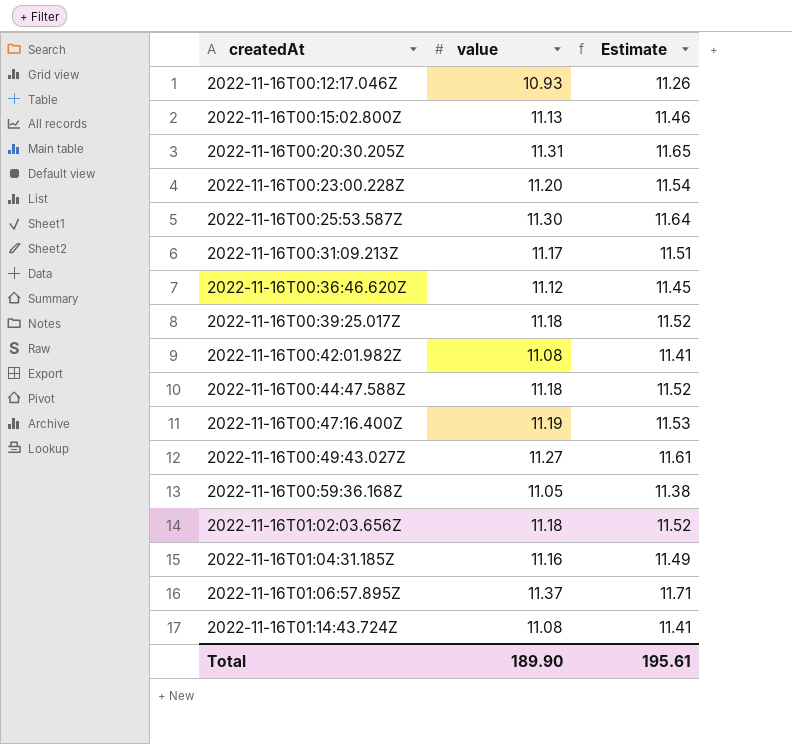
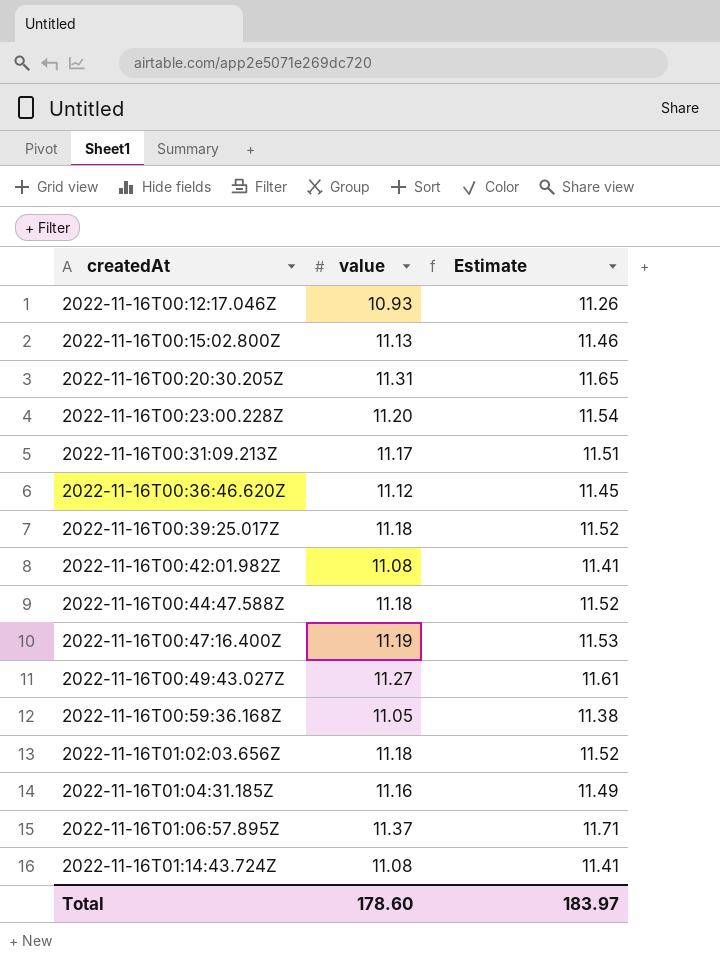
row 2022-11-16T00:25:53.587Z: 11.30 | 11.64 -> none
Total | value: 189.90 -> 178.60
Total | Estimate: 195.61 -> 183.97

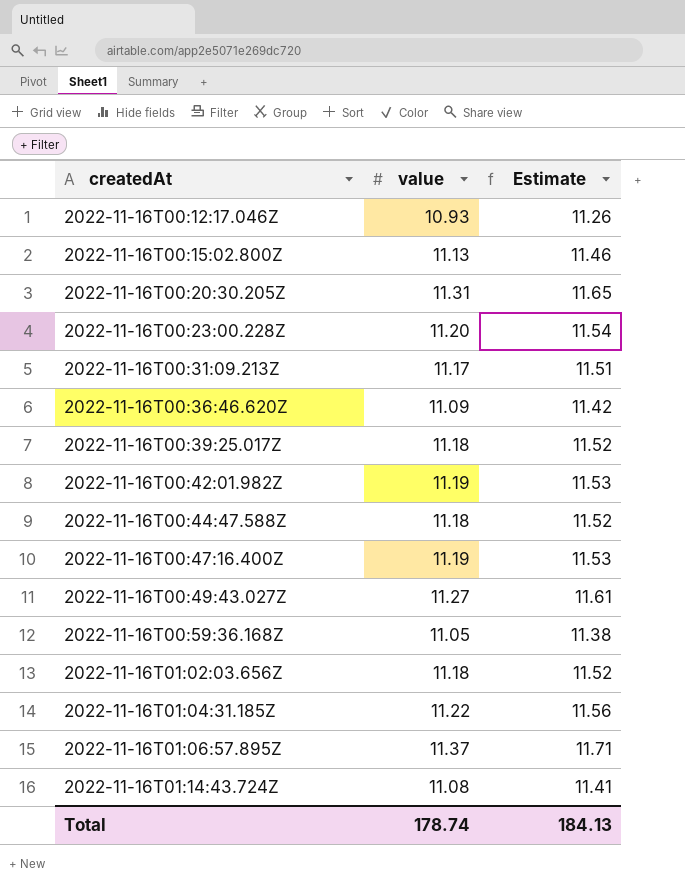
2022-11-16T00:36:46.620Z | value: 11.12 -> 11.09
2022-11-16T00:36:46.620Z | Estimate: 11.45 -> 11.42
2022-11-16T00:42:01.982Z | value: 11.08 -> 11.19
2022-11-16T00:42:01.982Z | Estimate: 11.41 -> 11.53
2022-11-16T01:04:31.185Z | value: 11.16 -> 11.22
2022-11-16T01:04:31.185Z | Estimate: 11.49 -> 11.56
Total | value: 178.60 -> 178.74
Total | Estimate: 183.97 -> 184.13

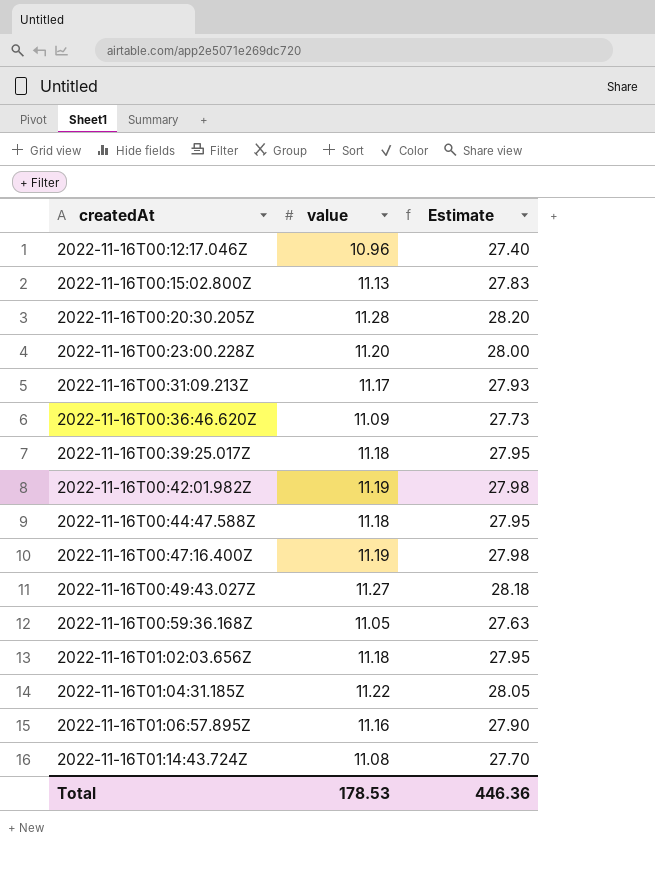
column Estimate | formula: [value] * 1.03 -> [value] * 2.5
2022-11-16T00:12:17.046Z | value: 10.93 -> 10.96
2022-11-16T00:20:30.205Z | value: 11.31 -> 11.28
2022-11-16T01:06:57.895Z | value: 11.37 -> 11.16
Total | value: 178.74 -> 178.53
Total | Estimate: 184.13 -> 446.36

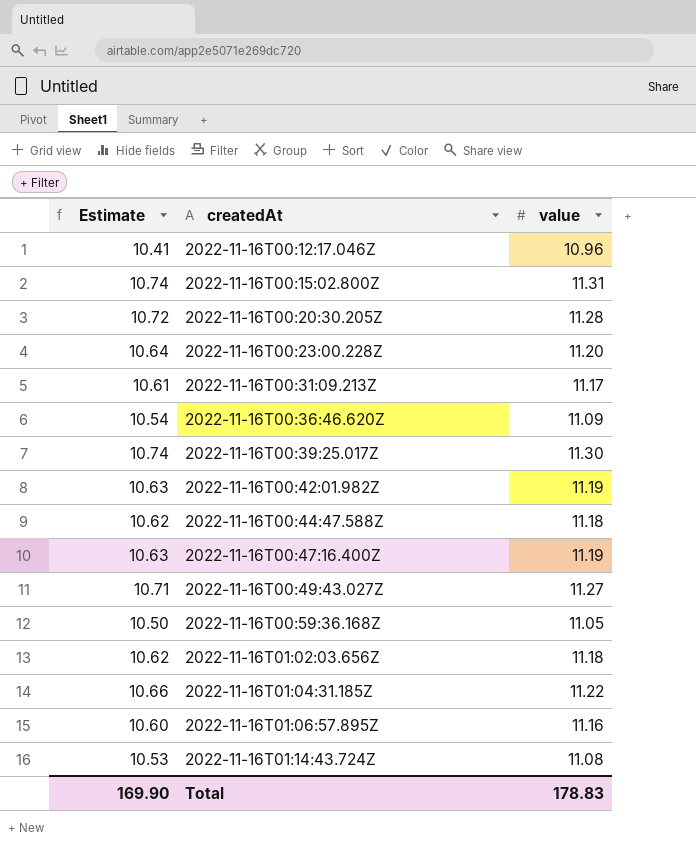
column Estimate | formula: [value] * 2.5 -> [value] * 0.95
column Estimate | position: 3 -> 1
2022-11-16T00:15:02.800Z | value: 11.13 -> 11.31
2022-11-16T00:39:25.017Z | value: 11.18 -> 11.30
Total | Estimate: 446.36 -> 169.90
Total | value: 178.53 -> 178.83

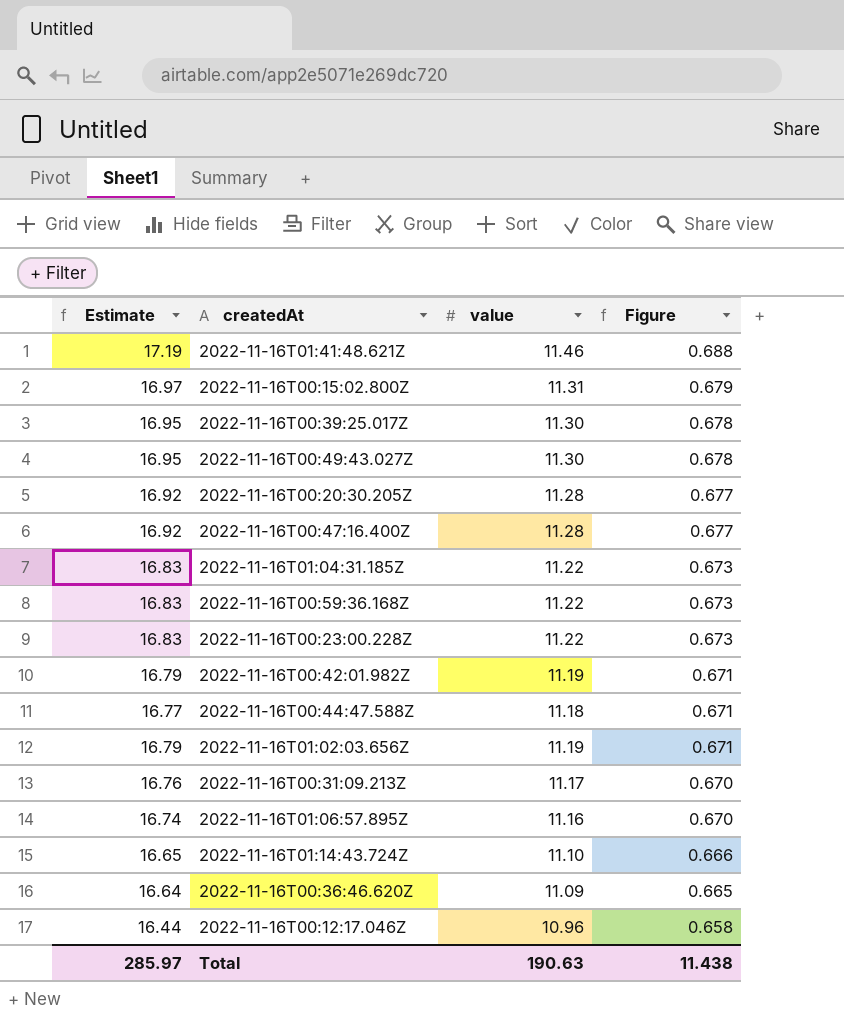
row order: createdAt ascending -> Figure descending
column Estimate | formula: [value] * 0.95 -> [value] * 1.5
column Figure | formula: none -> [value] * 0.06
row 2022-11-16T01:41:48.621Z: none -> 17.19 | 11.46 | 0.688
2022-11-16T00:49:43.027Z | value: 11.27 -> 11.30
2022-11-16T00:47:16.400Z | value: 11.19 -> 11.28
2022-11-16T00:59:36.168Z | value: 11.05 -> 11.22
2022-11-16T00:23:00.228Z | value: 11.20 -> 11.22
2022-11-16T01:02:03.656Z | value: 11.18 -> 11.19
2022-11-16T01:14:43.724Z | value: 11.08 -> 11.10
Total | Estimate: 169.90 -> 285.97
Total | value: 178.83 -> 190.63

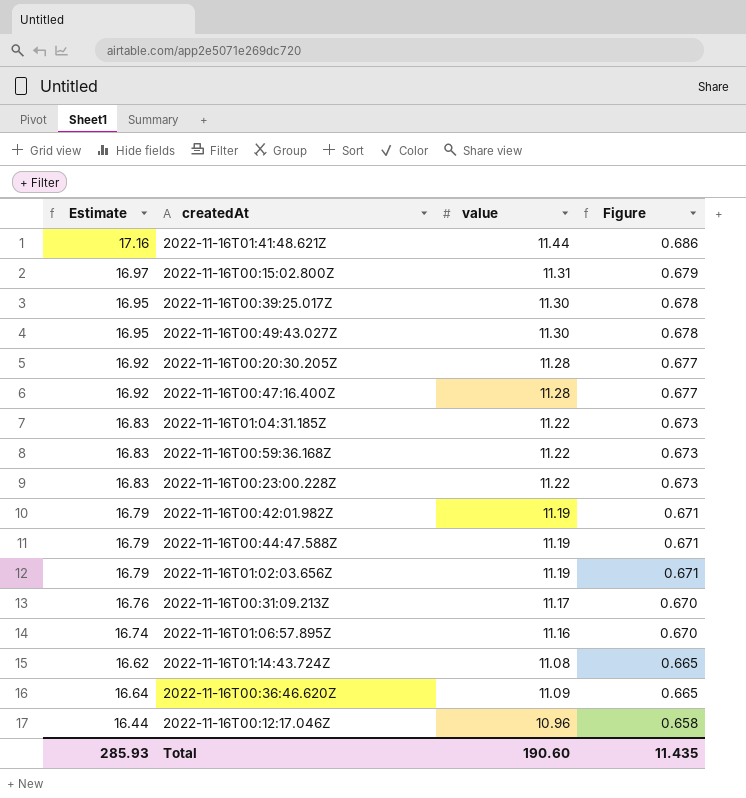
2022-11-16T01:41:48.621Z | Estimate: 17.19 -> 17.16
2022-11-16T01:41:48.621Z | value: 11.46 -> 11.44
2022-11-16T01:41:48.621Z | Figure: 0.688 -> 0.686
2022-11-16T00:44:47.588Z | Estimate: 16.77 -> 16.79
2022-11-16T00:44:47.588Z | value: 11.18 -> 11.19
2022-11-16T01:14:43.724Z | Estimate: 16.65 -> 16.62
2022-11-16T01:14:43.724Z | value: 11.10 -> 11.08
2022-11-16T01:14:43.724Z | Figure: 0.666 -> 0.665
Total | Estimate: 285.97 -> 285.93
Total | value: 190.63 -> 190.60
Total | Figure: 11.438 -> 11.435

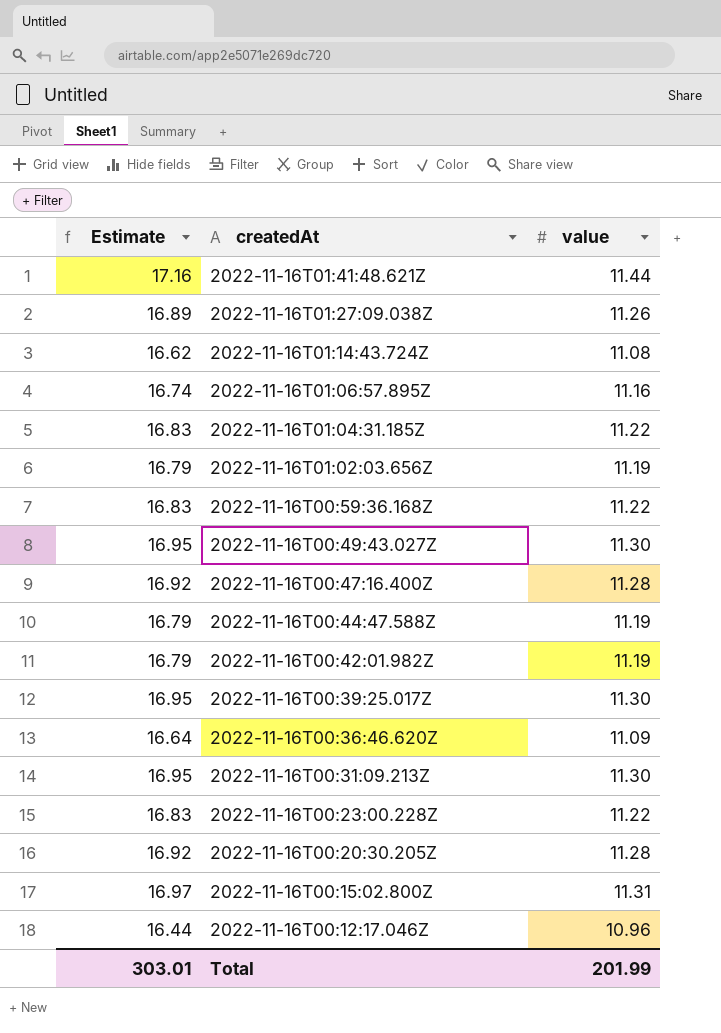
row order: Figure descending -> createdAt descending
column Figure | formula: [value] * 0.06 -> none
row 2022-11-16T01:27:09.038Z: none -> 16.89 | 11.26
2022-11-16T00:31:09.213Z | Estimate: 16.76 -> 16.95
2022-11-16T00:31:09.213Z | value: 11.17 -> 11.30
Total | Estimate: 285.93 -> 303.01
Total | value: 190.60 -> 201.99

